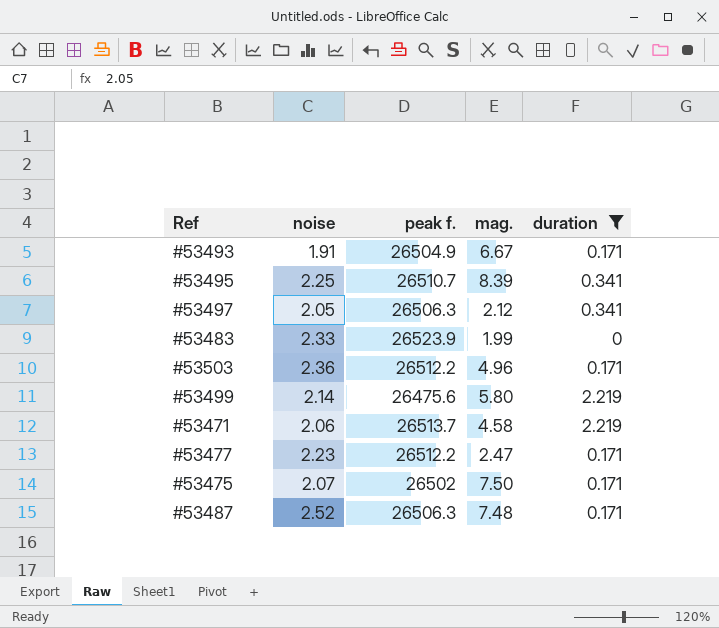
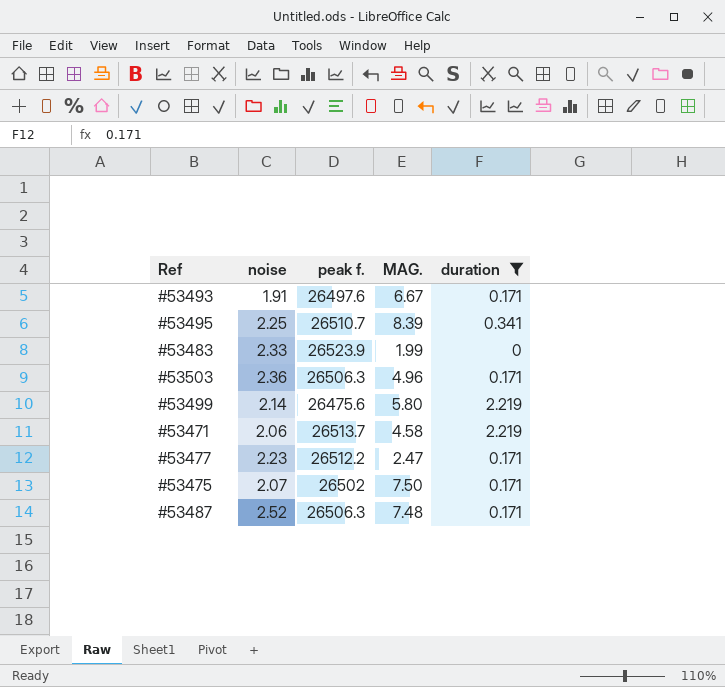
column name: mag. -> MAG.
row #53497: 2.05 | 26506.3 | 2.12 | 0.341 -> none
#53493 | peak f.: 26504.9 -> 26497.6
#53503 | peak f.: 26512.2 -> 26506.3

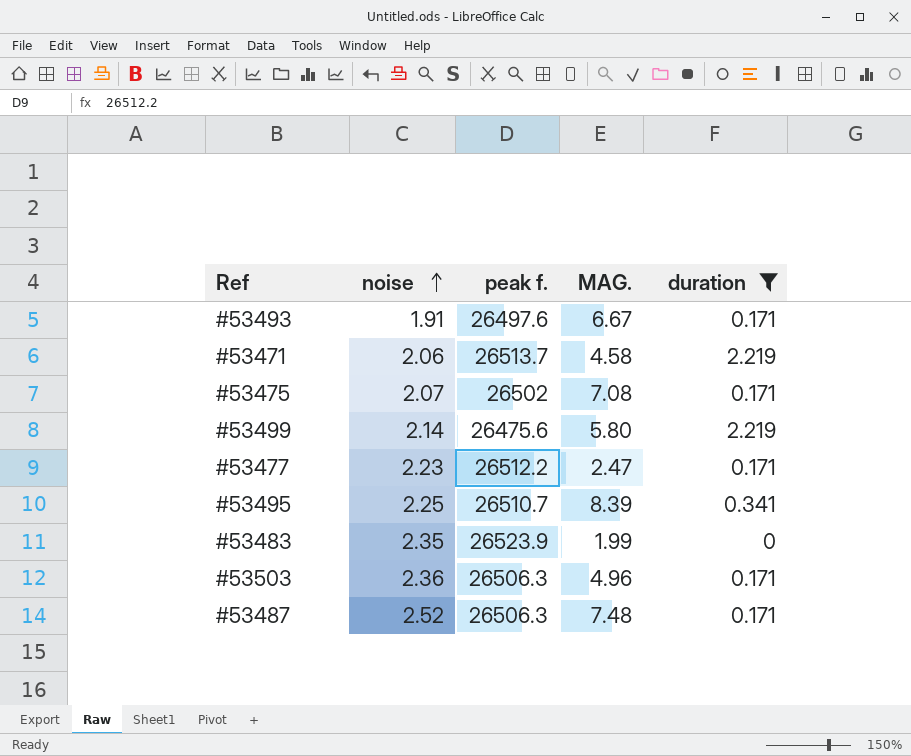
row order: none -> noise ascending
#53475 | MAG.: 7.50 -> 7.08
#53483 | noise: 2.33 -> 2.35

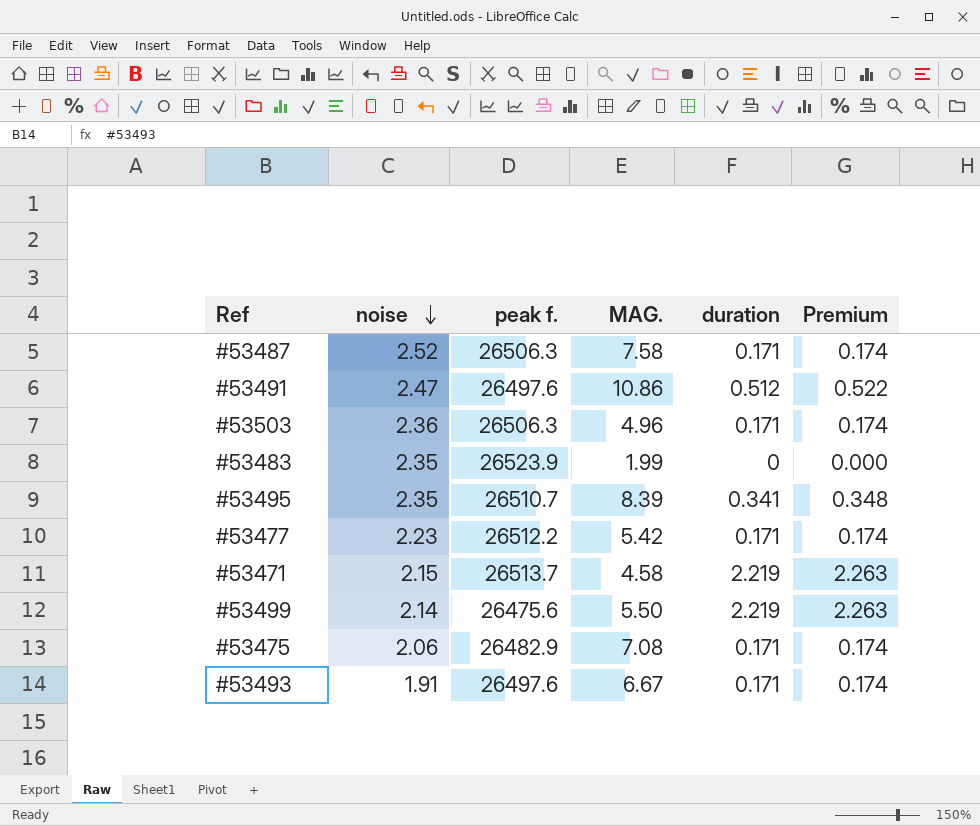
filter: duration != 0.512 -> none
row order: noise ascending -> noise descending
column Premium | formula: none -> [duration] * 1.02
#53487 | MAG.: 7.48 -> 7.58
#53495 | noise: 2.25 -> 2.35
#53477 | MAG.: 2.47 -> 5.42
#53471 | noise: 2.06 -> 2.15
#53499 | MAG.: 5.80 -> 5.50
#53475 | noise: 2.07 -> 2.06
#53475 | peak f.: 26502 -> 26482.9

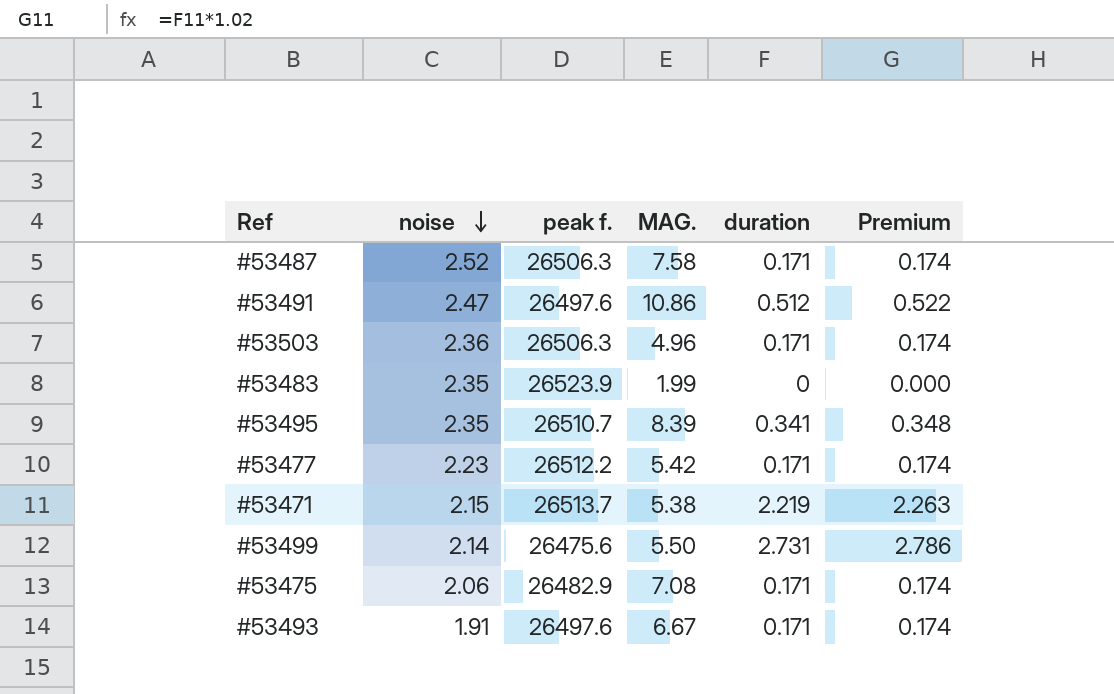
#53471 | MAG.: 4.58 -> 5.38
#53499 | duration: 2.219 -> 2.731
#53499 | Premium: 2.263 -> 2.786

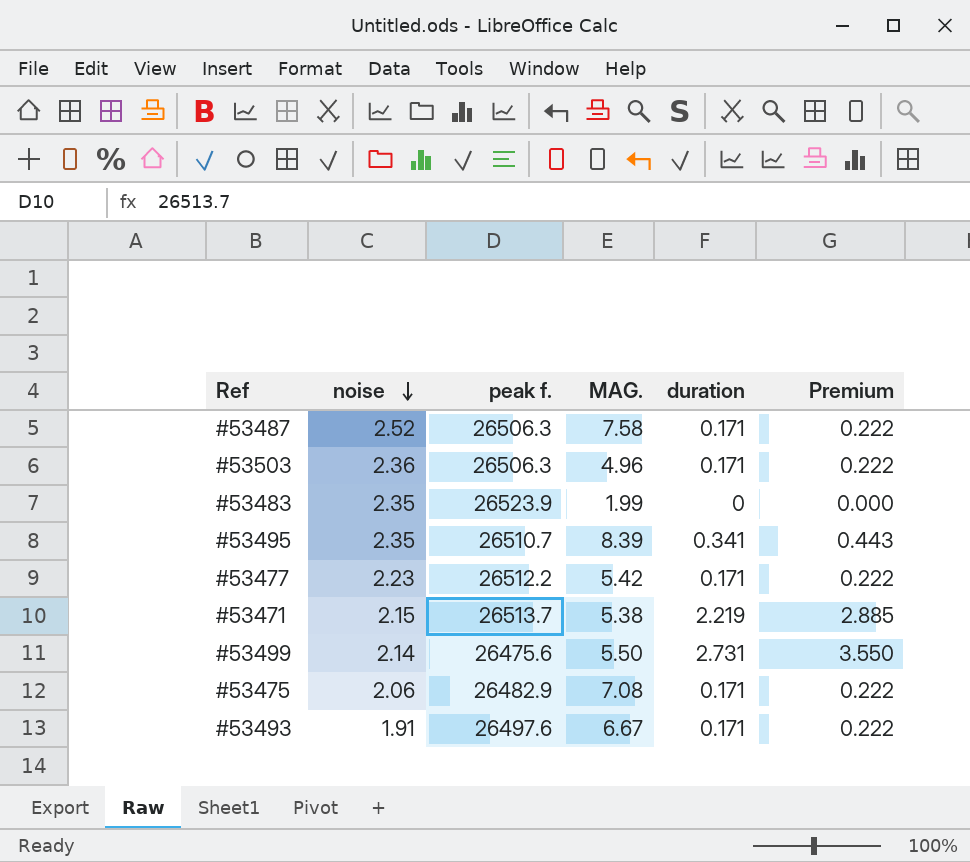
column Premium | formula: [duration] * 1.02 -> [duration] * 1.3
row #53491: 2.47 | 26497.6 | 10.86 | 0.512 | 0.522 -> none

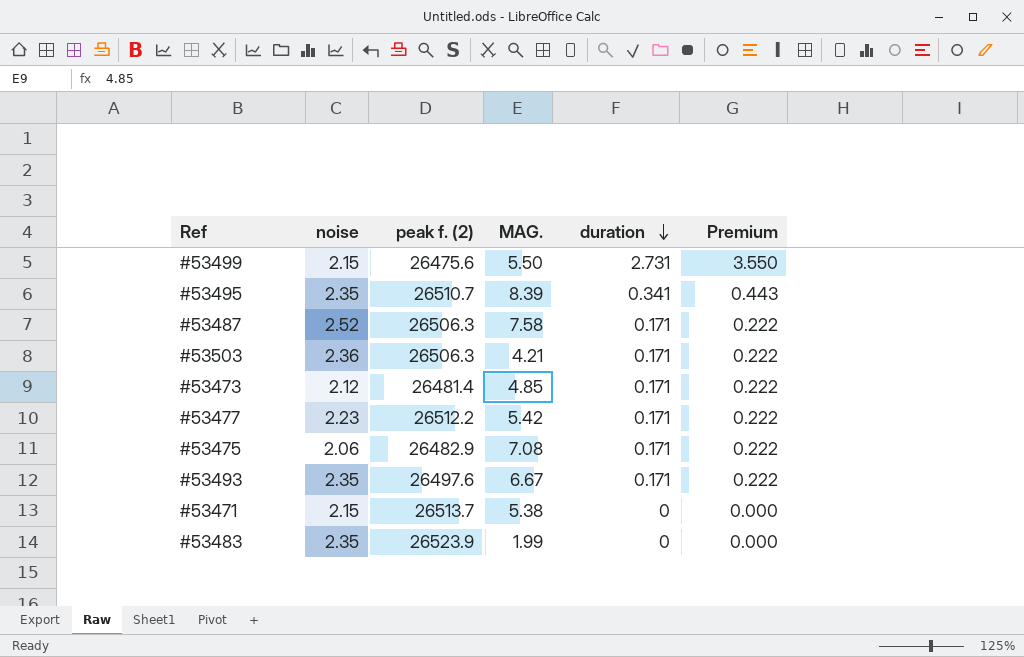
row order: noise descending -> duration descending
column name: peak f. -> peak f. (2)
#53499 | noise: 2.14 -> 2.15
#53503 | MAG.: 4.96 -> 4.21
row #53473: none -> 2.12 | 26481.4 | 4.85 | 0.171 | 0.222
#53493 | noise: 1.91 -> 2.35
#53471 | duration: 2.219 -> 0
#53471 | Premium: 2.885 -> 0.000

